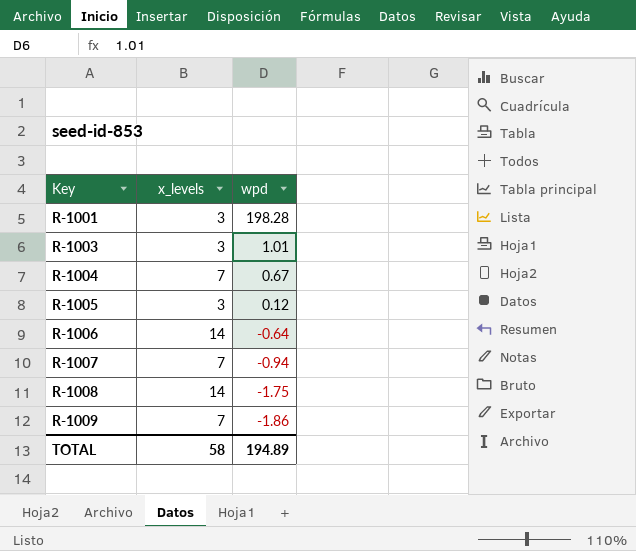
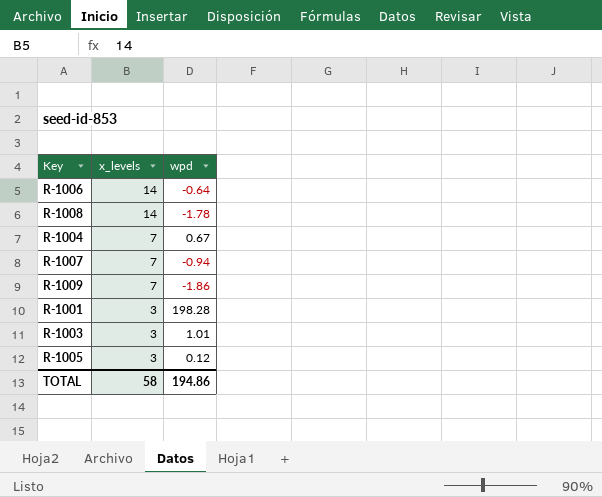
row order: Key ascending -> x_levels descending
R-1008 | wpd: -1.75 -> -1.78
TOTAL | wpd: 194.89 -> 194.86

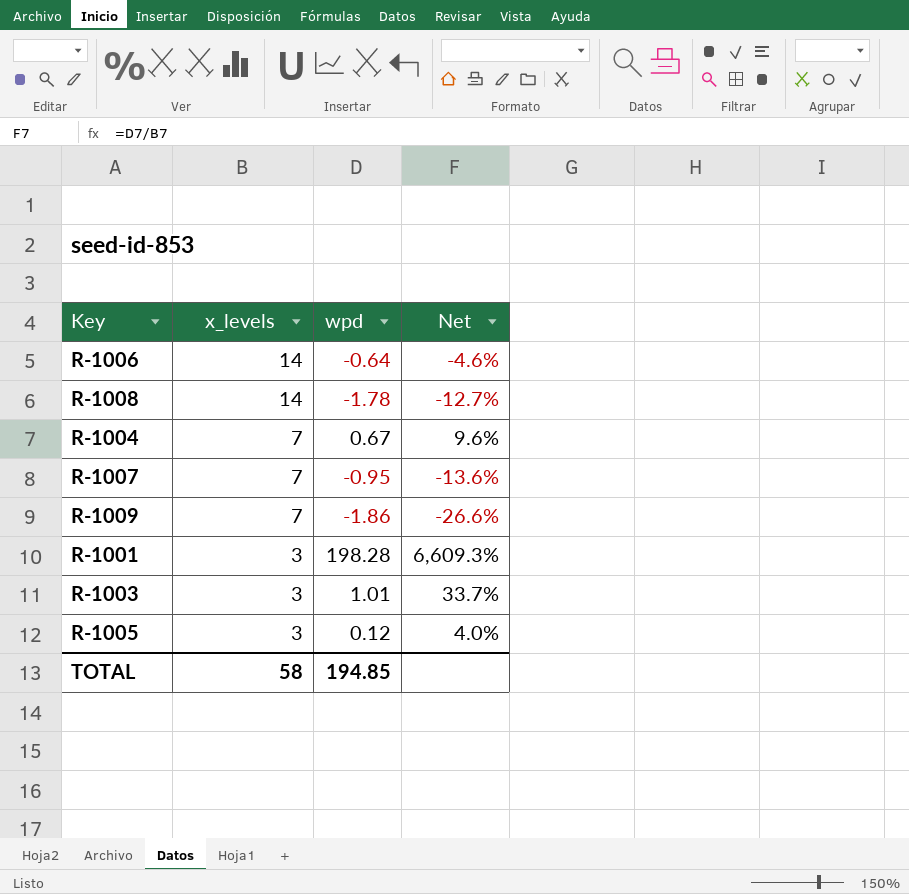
column Net | formula: none -> [wpd] / [x_levels]
R-1007 | wpd: -0.94 -> -0.95
TOTAL | wpd: 194.86 -> 194.85

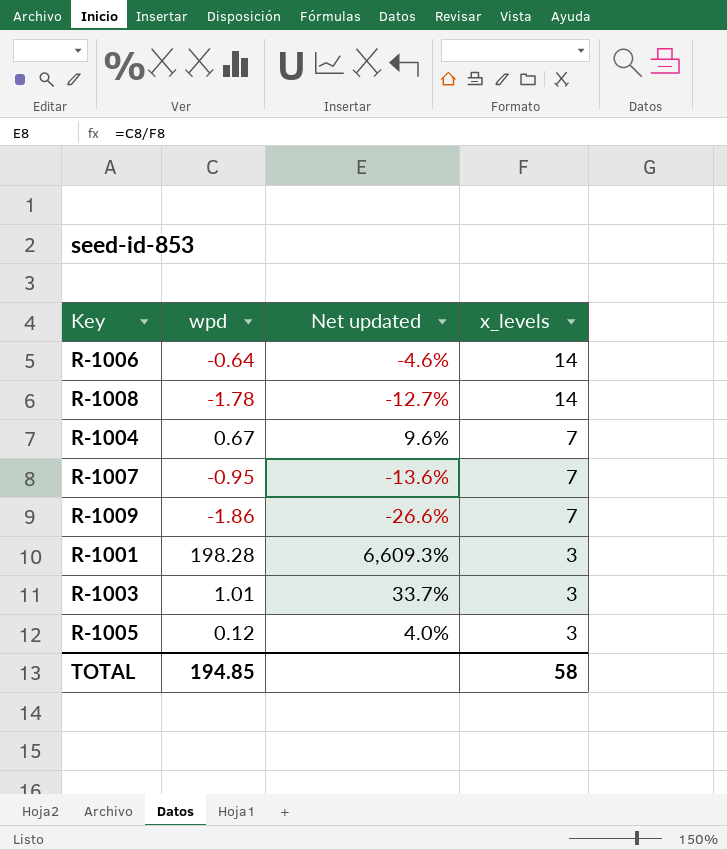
column name: Net -> Net updated
column x_levels | position: 2 -> 4

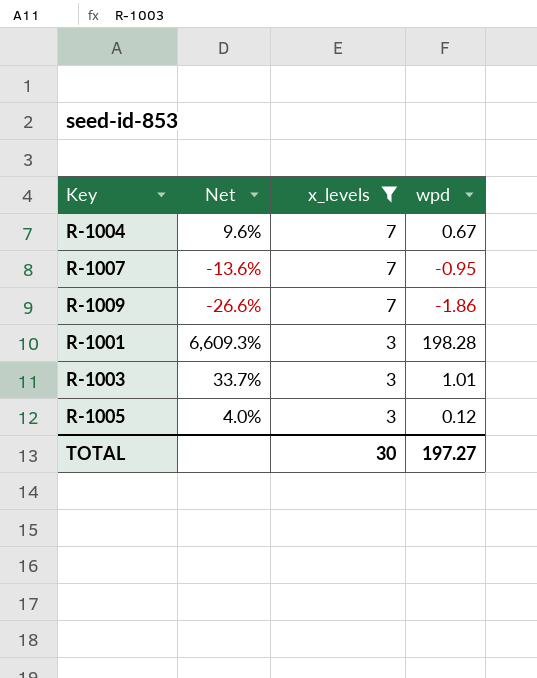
filter: none -> x_levels != 14
column name: Net updated -> Net
column wpd | position: 2 -> 4
TOTAL | x_levels: 58 -> 30
TOTAL | wpd: 194.85 -> 197.27

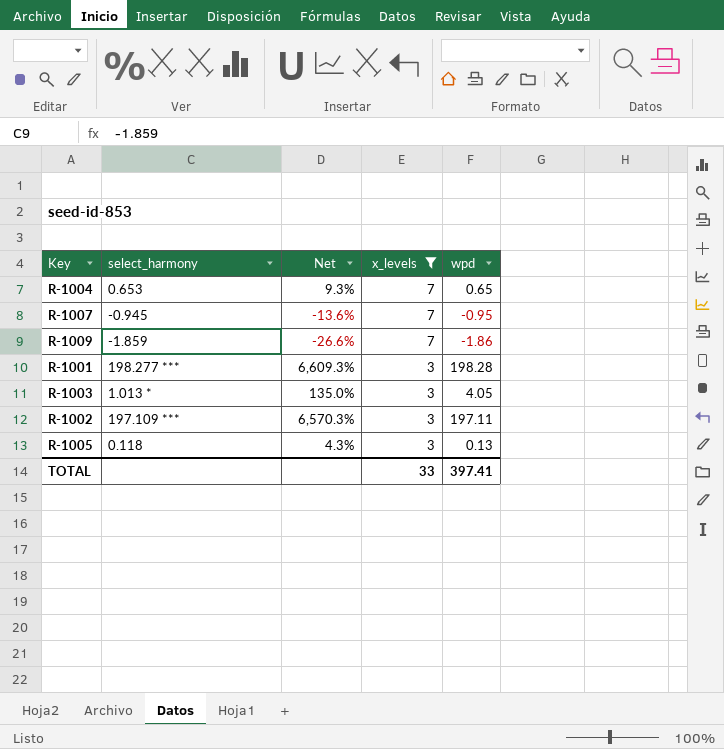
column select_harmony | position: none -> 2
R-1004 | Net: 9.6% -> 9.3%
R-1004 | wpd: 0.67 -> 0.65
R-1003 | Net: 33.7% -> 135.0%
R-1003 | wpd: 1.01 -> 4.05
row R-1002: none -> 197.109 *** | 6,570.3% | 3 | 197.11
R-1005 | Net: 4.0% -> 4.3%
R-1005 | wpd: 0.12 -> 0.13
TOTAL | x_levels: 30 -> 33
TOTAL | wpd: 197.27 -> 397.41

